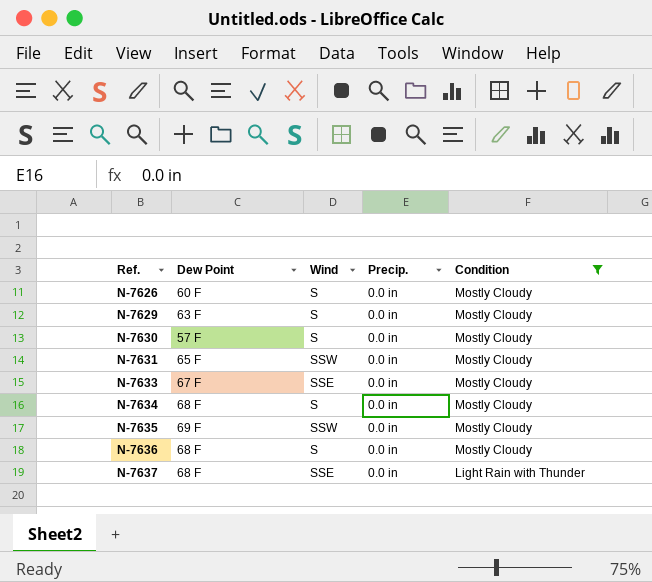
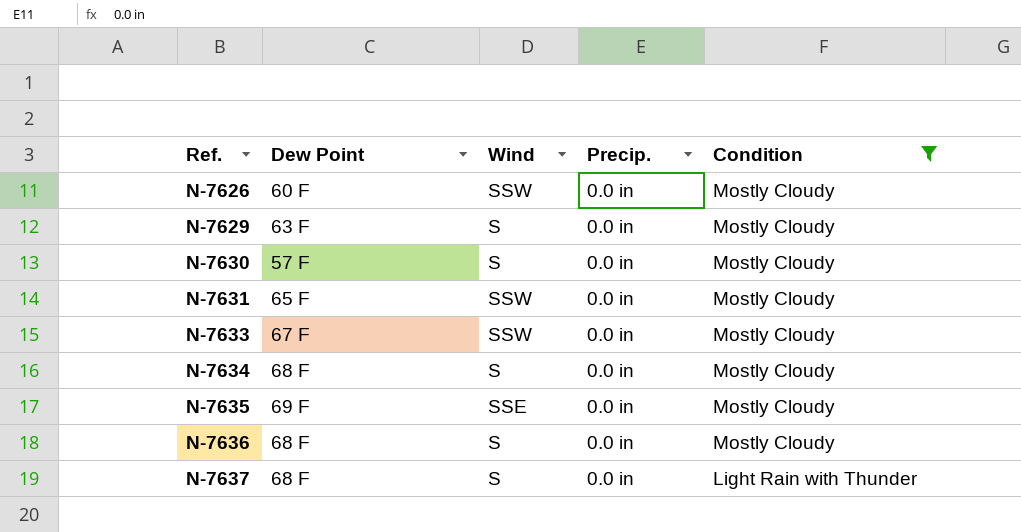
N-7626 | Wind: S -> SSW
N-7633 | Wind: SSE -> SSW
N-7635 | Wind: SSW -> SSE
N-7637 | Wind: SSE -> S

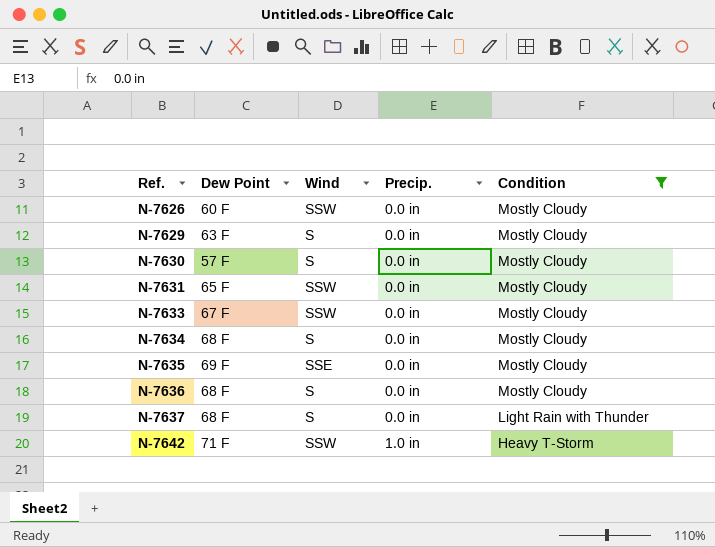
row N-7642: none -> 71 F | SSW | 1.0 in | Heavy T-Storm

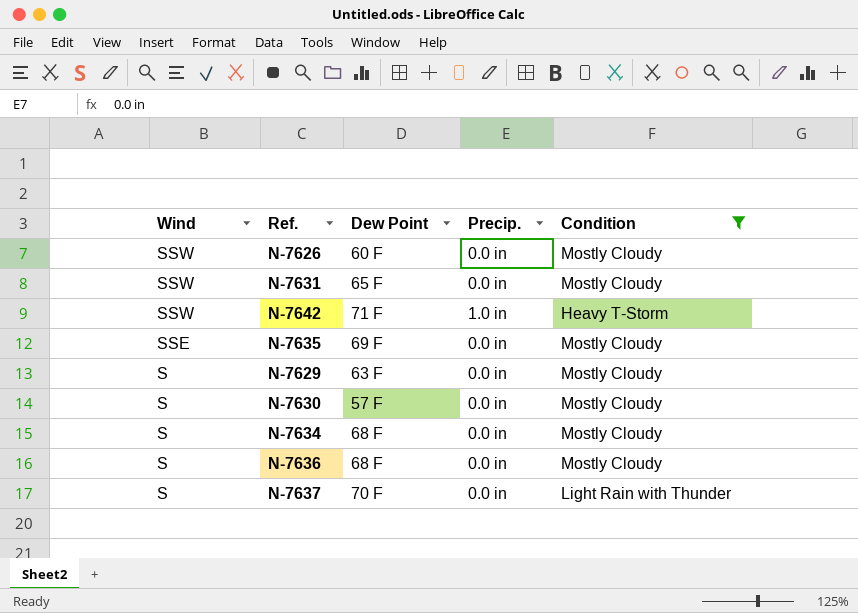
row order: Ref. ascending -> Wind descending
column Wind | position: 3 -> 1
row N-7633: 67 F | SSW | 0.0 in | Mostly Cloudy -> none
N-7637 | Dew Point: 68 F -> 70 F

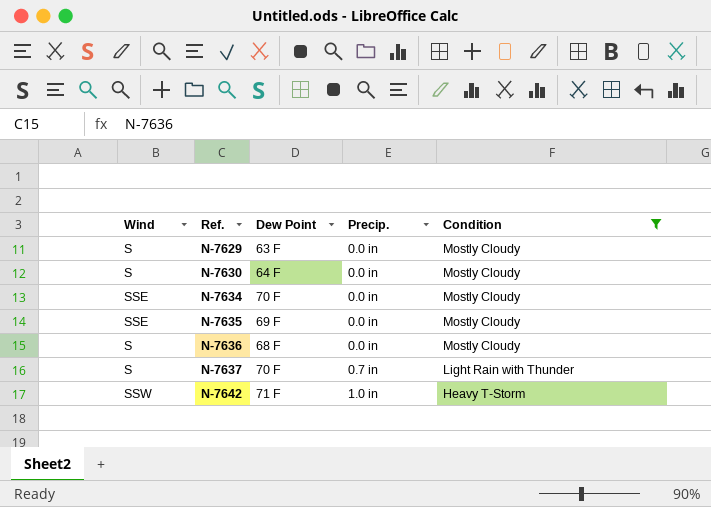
row order: Wind descending -> Ref. ascending
row N-7626: SSW | 60 F | 0.0 in | Mostly Cloudy -> none
row N-7631: SSW | 65 F | 0.0 in | Mostly Cloudy -> none
N-7630 | Dew Point: 57 F -> 64 F
N-7634 | Wind: S -> SSE
N-7634 | Dew Point: 68 F -> 70 F
N-7637 | Precip.: 0.0 in -> 0.7 in

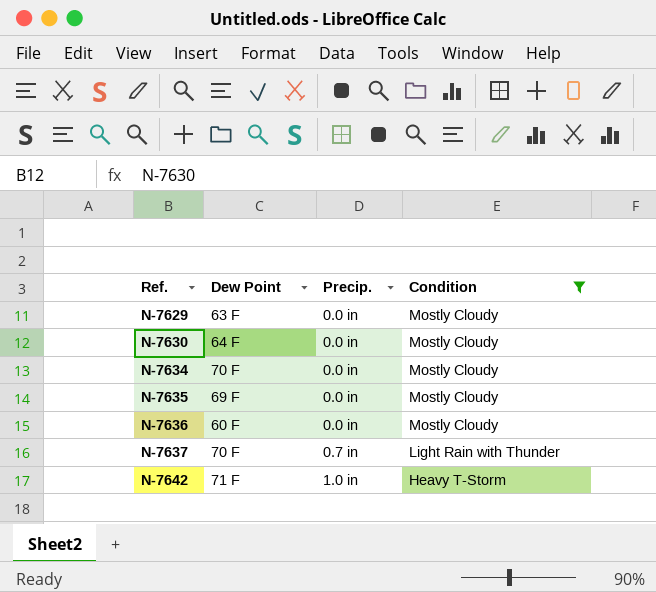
column Wind | position: 1 -> none
N-7636 | Dew Point: 68 F -> 60 F

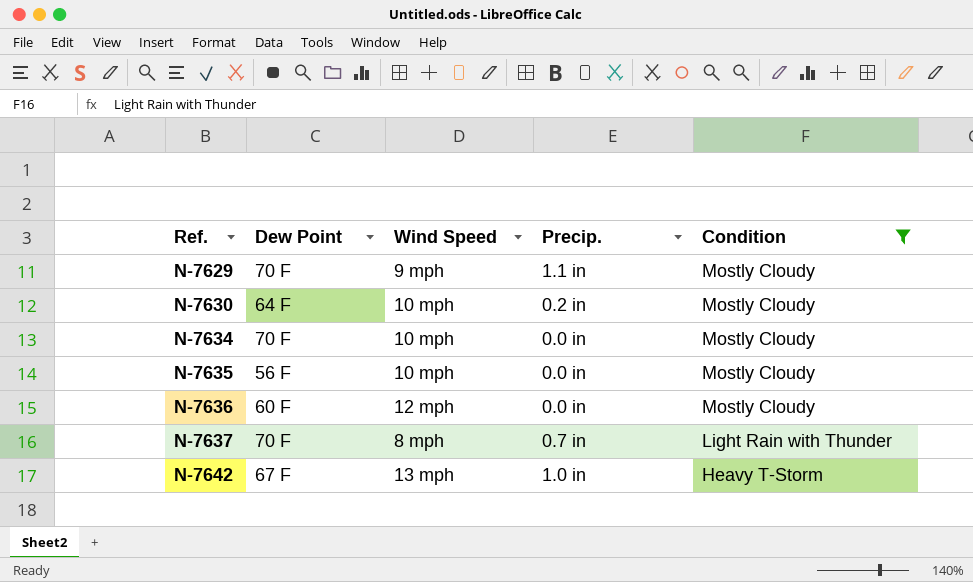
column Wind Speed | position: none -> 3
N-7629 | Dew Point: 63 F -> 70 F
N-7629 | Precip.: 0.0 in -> 1.1 in
N-7630 | Precip.: 0.0 in -> 0.2 in
N-7635 | Dew Point: 69 F -> 56 F
N-7642 | Dew Point: 71 F -> 67 F

